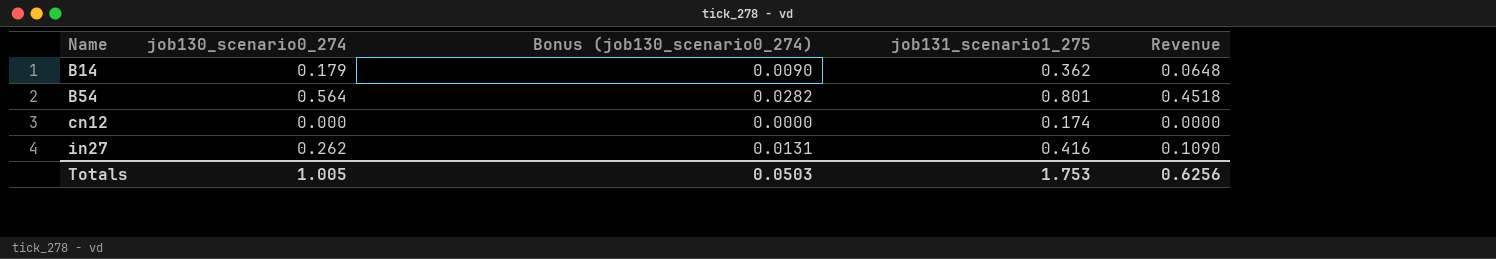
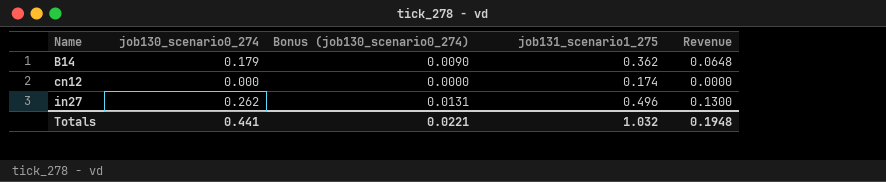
row B54: 0.564 | 0.0282 | 0.801 | 0.4518 -> none
in27 | job131_scenario1_275: 0.416 -> 0.496
in27 | Revenue: 0.1090 -> 0.1300
Totals | job130_scenario0_274: 1.005 -> 0.441
Totals | Bonus (job130_scenario0_274): 0.0503 -> 0.0221
Totals | job131_scenario1_275: 1.753 -> 1.032
Totals | Revenue: 0.6256 -> 0.1948

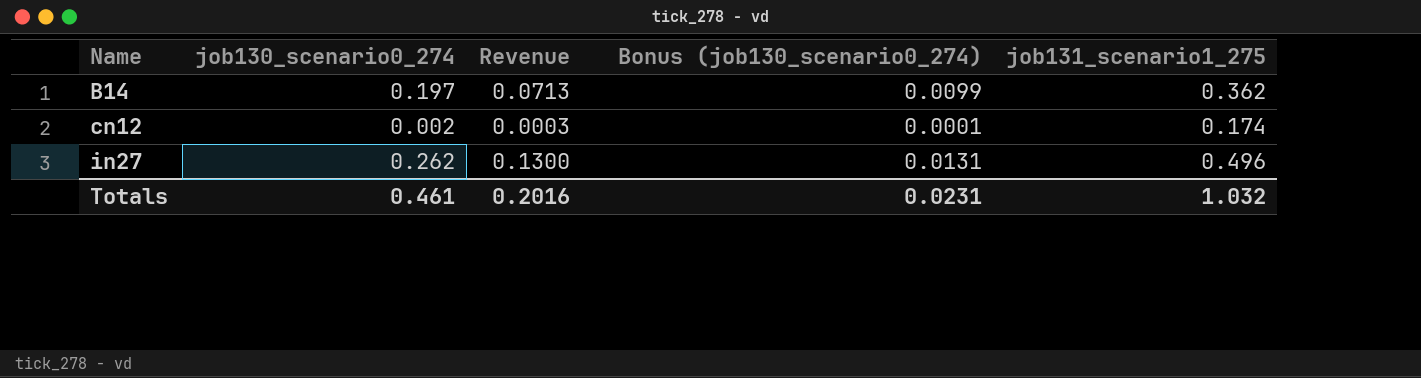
column Revenue | position: 5 -> 3
B14 | job130_scenario0_274: 0.179 -> 0.197
B14 | Revenue: 0.0648 -> 0.0713
B14 | Bonus (job130_scenario0_274): 0.0090 -> 0.0099
cn12 | job130_scenario0_274: 0.000 -> 0.002
cn12 | Revenue: 0.0000 -> 0.0003
cn12 | Bonus (job130_scenario0_274): 0.0000 -> 0.0001
Totals | job130_scenario0_274: 0.441 -> 0.461
Totals | Revenue: 0.1948 -> 0.2016
Totals | Bonus (job130_scenario0_274): 0.0221 -> 0.0231

